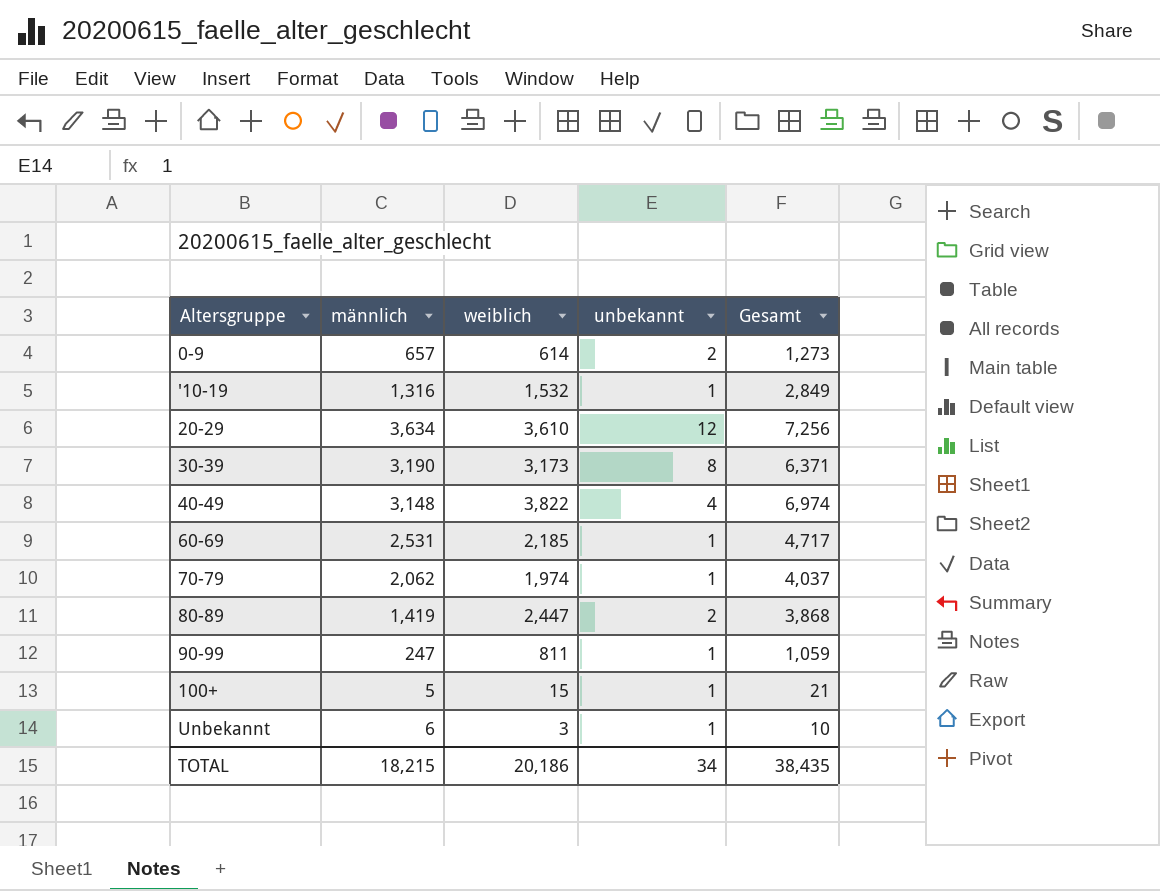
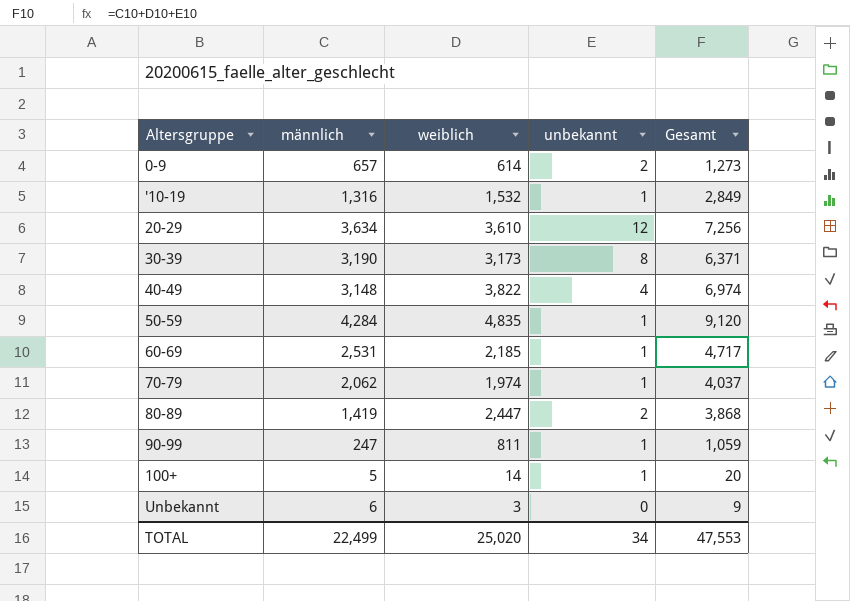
row 50-59: none -> 4,284 | 4,835 | 1 | 9,120
100+ | weiblich: 15 -> 14
100+ | Gesamt: 21 -> 20
Unbekannt | unbekannt: 1 -> 0
Unbekannt | Gesamt: 10 -> 9
TOTAL | männlich: 18,215 -> 22,499
TOTAL | weiblich: 20,186 -> 25,020
TOTAL | Gesamt: 38,435 -> 47,553

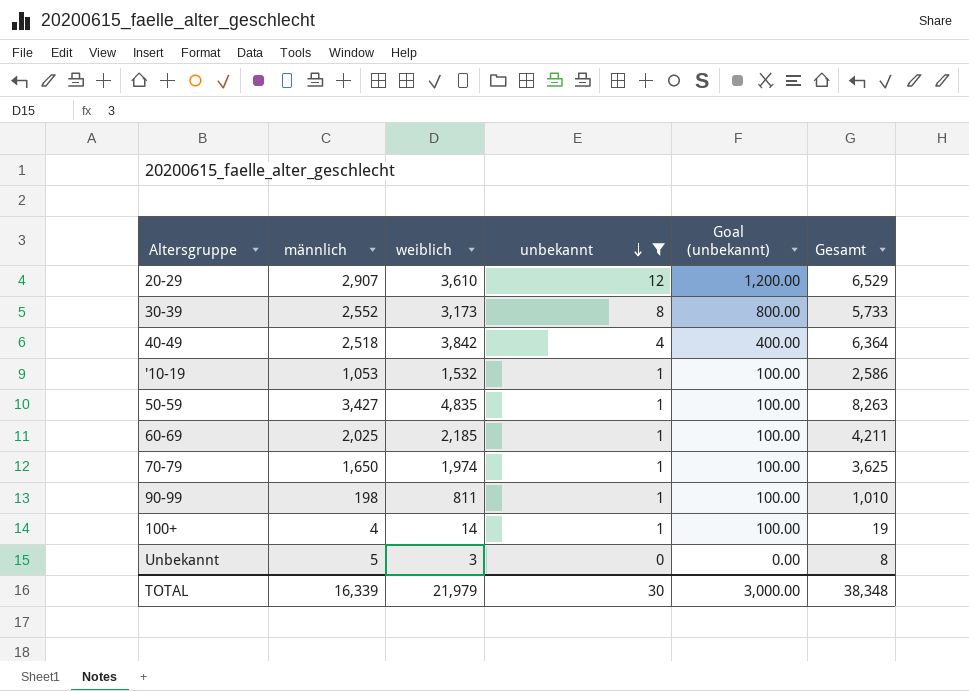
filter: none -> unbekannt != 2
row order: none -> unbekannt descending
column Goal (unbekannt) | formula: none -> [unbekannt] * 100
20-29 | männlich: 3,634 -> 2,907
20-29 | Gesamt: 7,256 -> 6,529
30-39 | männlich: 3,190 -> 2,552
30-39 | Gesamt: 6,371 -> 5,733
40-49 | männlich: 3,148 -> 2,518
40-49 | weiblich: 3,822 -> 3,842
40-49 | Gesamt: 6,974 -> 6,364
'10-19 | männlich: 1,316 -> 1,053
'10-19 | Gesamt: 2,849 -> 2,586
50-59 | männlich: 4,284 -> 3,427
50-59 | Gesamt: 9,120 -> 8,263
60-69 | männlich: 2,531 -> 2,025
60-69 | Gesamt: 4,717 -> 4,211
70-79 | männlich: 2,062 -> 1,650
70-79 | Gesamt: 4,037 -> 3,625
90-99 | männlich: 247 -> 198
90-99 | Gesamt: 1,059 -> 1,010
100+ | männlich: 5 -> 4
100+ | Gesamt: 20 -> 19
Unbekannt | männlich: 6 -> 5
Unbekannt | Gesamt: 9 -> 8
TOTAL | männlich: 22,499 -> 16,339
TOTAL | weiblich: 25,020 -> 21,979
TOTAL | unbekannt: 34 -> 30
TOTAL | Gesamt: 47,553 -> 38,348

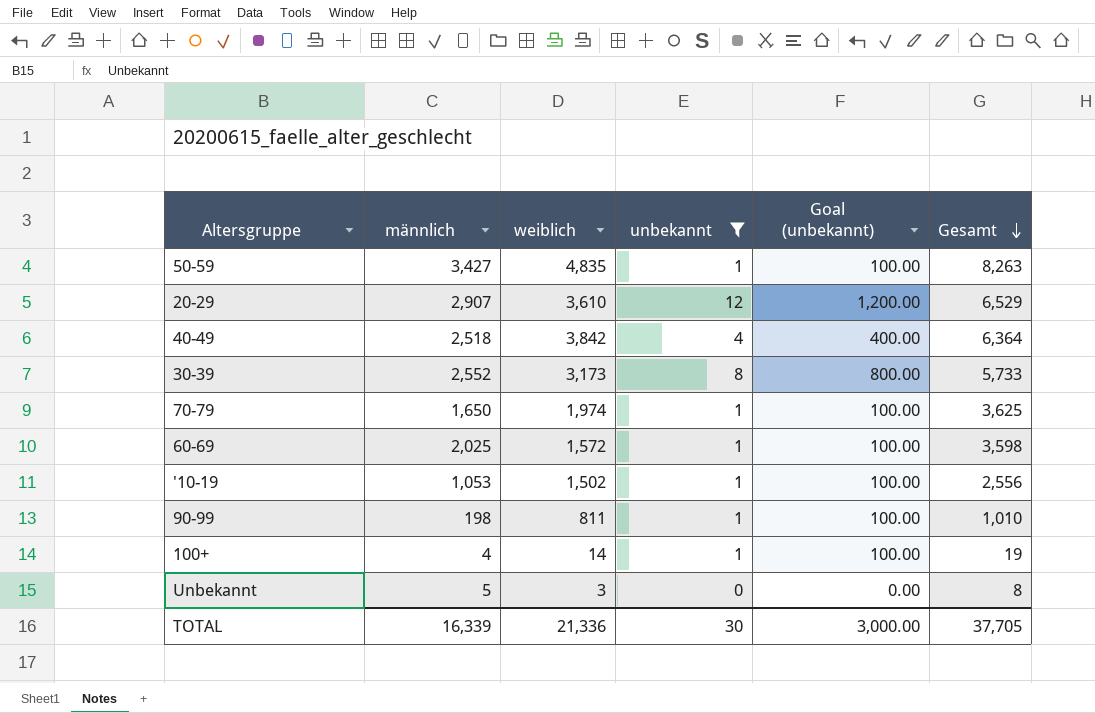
row order: unbekannt descending -> Gesamt descending
60-69 | weiblich: 2,185 -> 1,572
60-69 | Gesamt: 4,211 -> 3,598
'10-19 | weiblich: 1,532 -> 1,502
'10-19 | Gesamt: 2,586 -> 2,556
TOTAL | weiblich: 21,979 -> 21,336
TOTAL | Gesamt: 38,348 -> 37,705

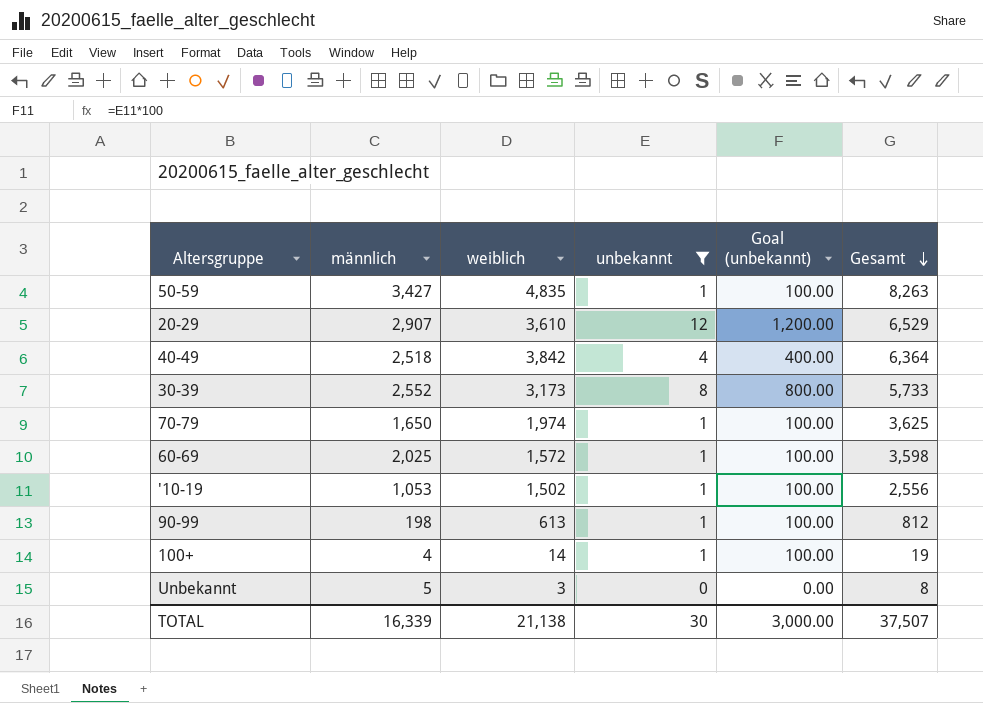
90-99 | weiblich: 811 -> 613
90-99 | Gesamt: 1,010 -> 812
TOTAL | weiblich: 21,336 -> 21,138
TOTAL | Gesamt: 37,705 -> 37,507

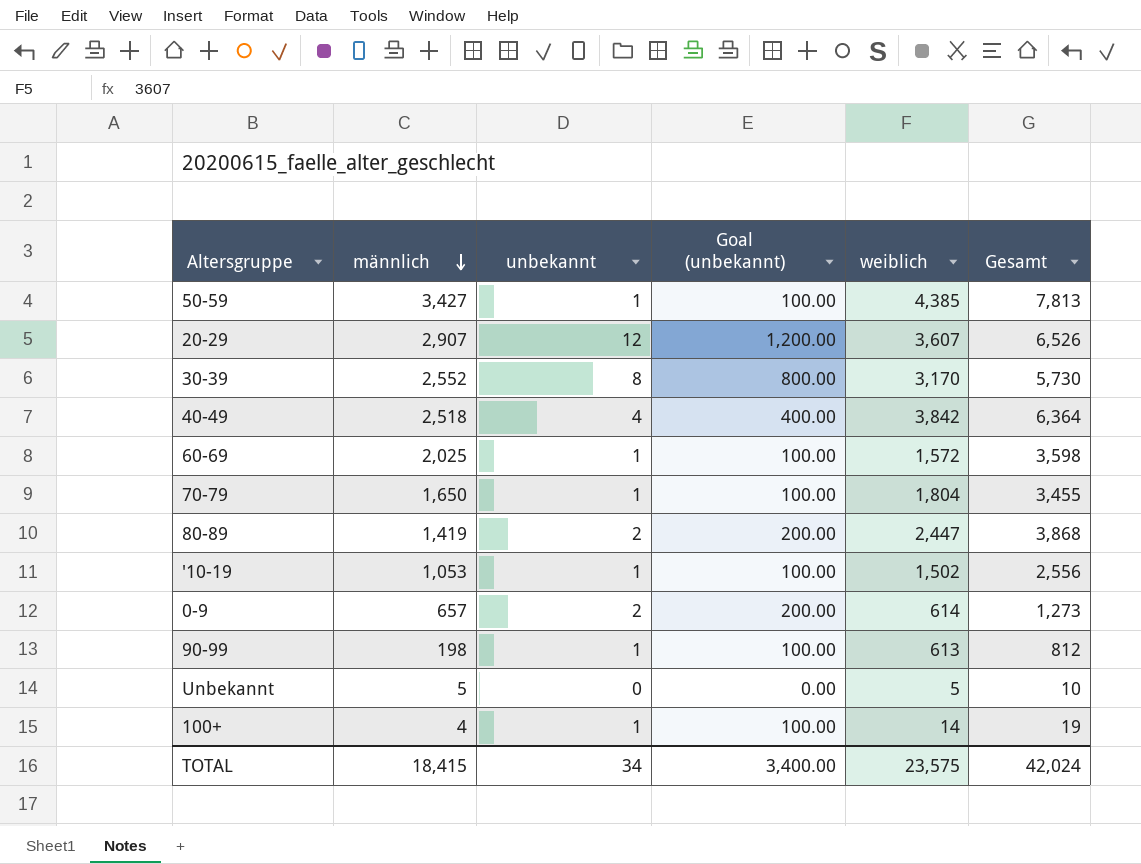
filter: unbekannt != 2 -> none
row order: Gesamt descending -> männlich descending
column weiblich | position: 3 -> 5
50-59 | weiblich: 4,835 -> 4,385
50-59 | Gesamt: 8,263 -> 7,813
20-29 | weiblich: 3,610 -> 3,607
20-29 | Gesamt: 6,529 -> 6,526
30-39 | weiblich: 3,173 -> 3,170
30-39 | Gesamt: 5,733 -> 5,730
70-79 | weiblich: 1,974 -> 1,804
70-79 | Gesamt: 3,625 -> 3,455
Unbekannt | weiblich: 3 -> 5
Unbekannt | Gesamt: 8 -> 10
TOTAL | männlich: 16,339 -> 18,415
TOTAL | unbekannt: 30 -> 34
TOTAL | Goal (unbekannt): 3,000.00 -> 3,400.00
TOTAL | weiblich: 21,138 -> 23,575
TOTAL | Gesamt: 37,507 -> 42,024

